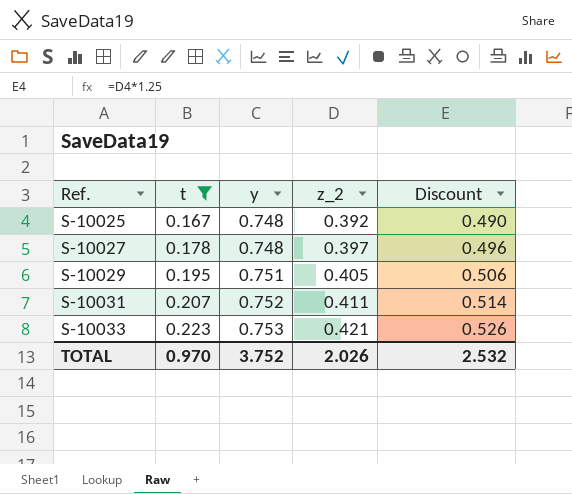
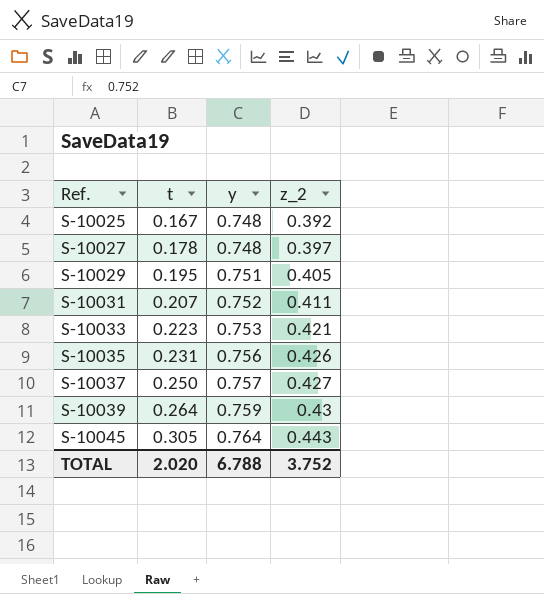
filter: t <= 0.223 -> none
column Discount | formula: [z_2] * 1.25 -> none
TOTAL | t: 0.970 -> 2.020
TOTAL | y: 3.752 -> 6.788
TOTAL | z_2: 2.026 -> 3.752

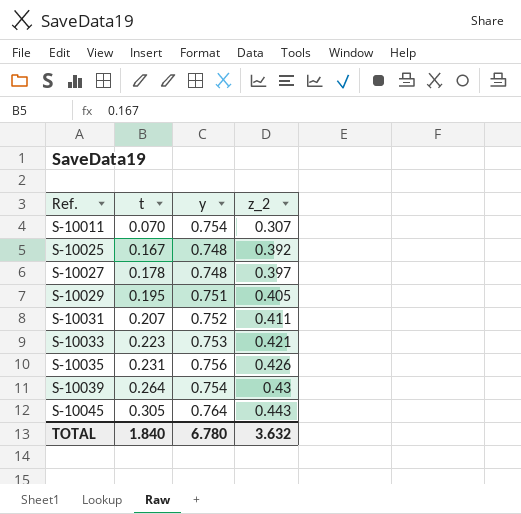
row S-10037: 0.250 | 0.757 | 0.427 -> none
row S-10011: none -> 0.070 | 0.754 | 0.307
S-10039 | y: 0.759 -> 0.754
TOTAL | t: 2.020 -> 1.840
TOTAL | y: 6.788 -> 6.780
TOTAL | z_2: 3.752 -> 3.632

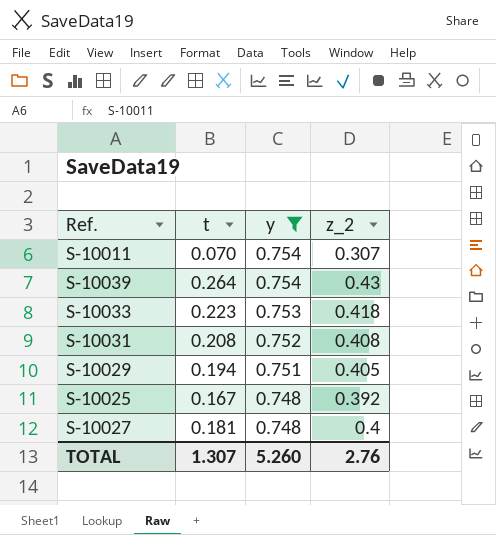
filter: none -> y <= 0.754
row order: Ref. ascending -> y descending
S-10033 | z_2: 0.421 -> 0.418
S-10031 | t: 0.207 -> 0.208
S-10031 | z_2: 0.411 -> 0.408
S-10029 | t: 0.195 -> 0.194
S-10027 | t: 0.178 -> 0.181
S-10027 | z_2: 0.397 -> 0.4
TOTAL | t: 1.840 -> 1.307
TOTAL | y: 6.780 -> 5.260
TOTAL | z_2: 3.632 -> 2.76

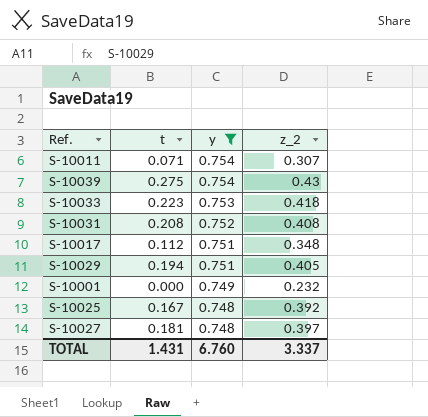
S-10011 | t: 0.070 -> 0.071
S-10039 | t: 0.264 -> 0.275
row S-10017: none -> 0.112 | 0.751 | 0.348
row S-10001: none -> 0.000 | 0.749 | 0.232
S-10027 | z_2: 0.4 -> 0.397
TOTAL | t: 1.307 -> 1.431
TOTAL | y: 5.260 -> 6.760
TOTAL | z_2: 2.76 -> 3.337

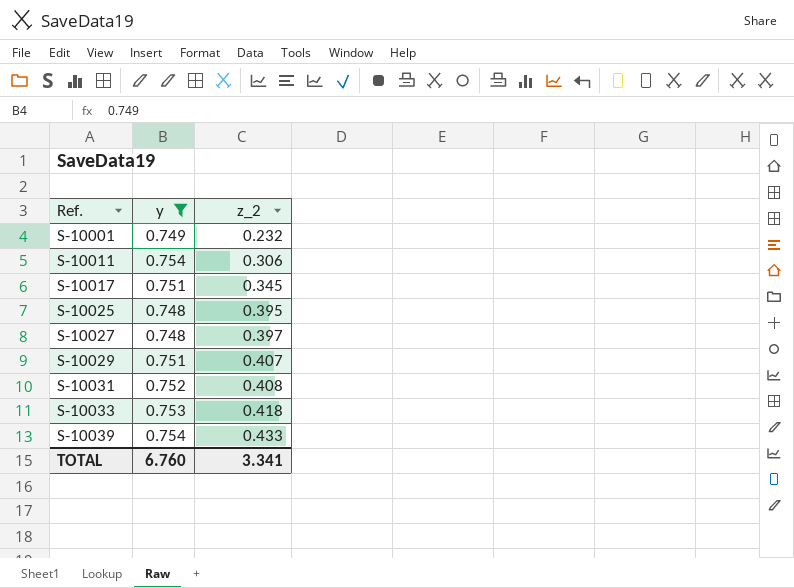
row order: y descending -> Ref. ascending
column t | position: 2 -> none
S-10011 | z_2: 0.307 -> 0.306
S-10017 | z_2: 0.348 -> 0.345
S-10025 | z_2: 0.392 -> 0.395
S-10029 | z_2: 0.405 -> 0.407
S-10039 | z_2: 0.43 -> 0.433
TOTAL | z_2: 3.337 -> 3.341

